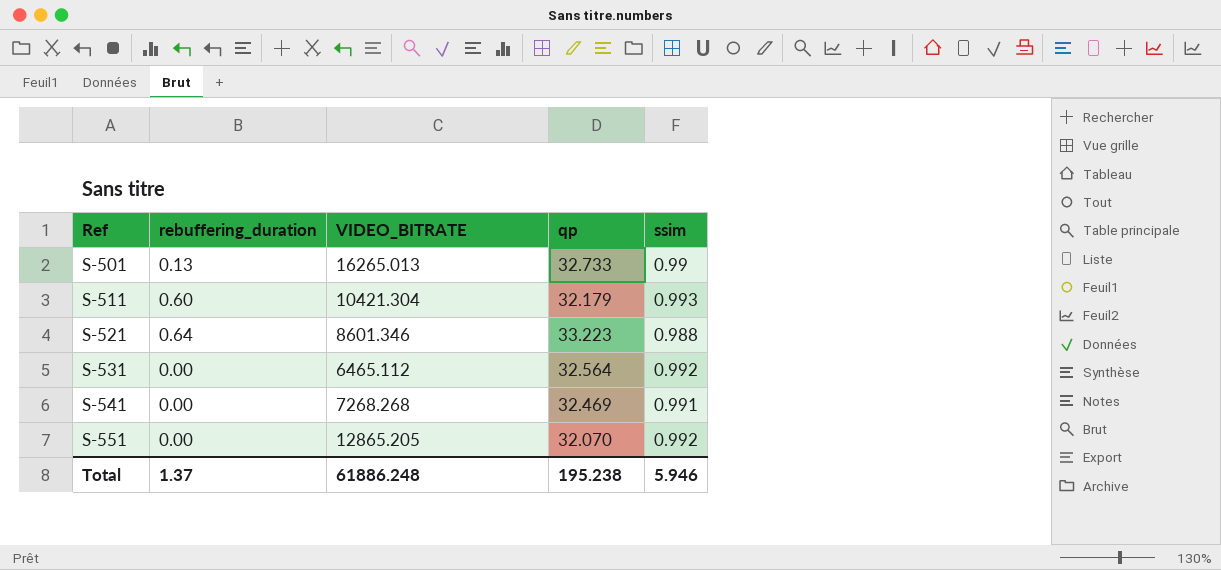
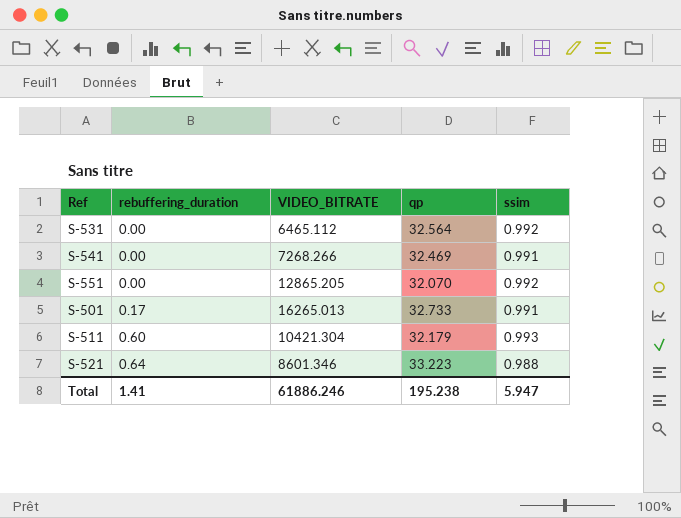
row order: Ref ascending -> rebuffering_duration ascending
S-541 | VIDEO_BITRATE: 7268.268 -> 7268.266
S-501 | rebuffering_duration: 0.13 -> 0.17
S-501 | ssim: 0.99 -> 0.991
Total | rebuffering_duration: 1.37 -> 1.41
Total | VIDEO_BITRATE: 61886.248 -> 61886.246
Total | ssim: 5.946 -> 5.947

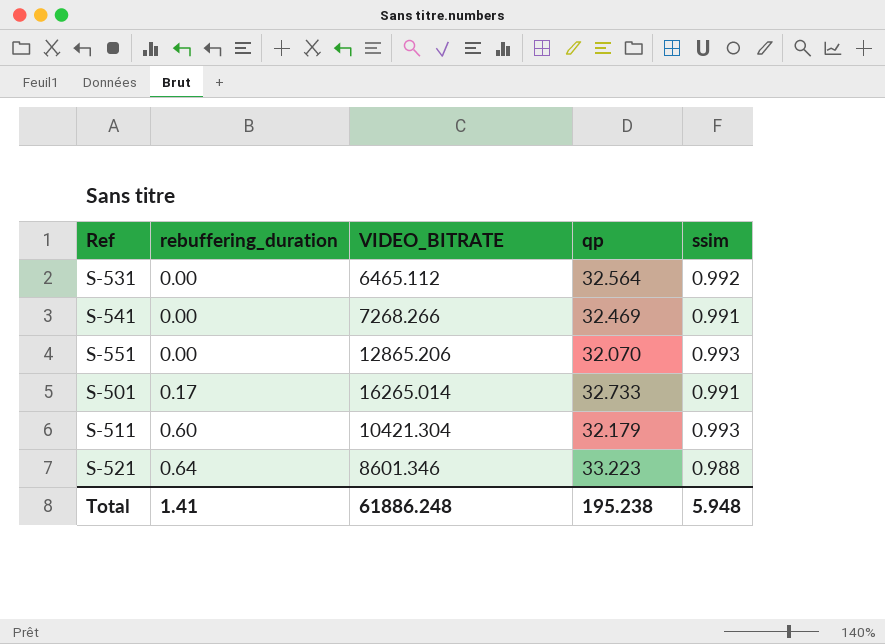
S-551 | VIDEO_BITRATE: 12865.205 -> 12865.206
S-551 | ssim: 0.992 -> 0.993
S-501 | VIDEO_BITRATE: 16265.013 -> 16265.014
Total | VIDEO_BITRATE: 61886.246 -> 61886.248
Total | ssim: 5.947 -> 5.948

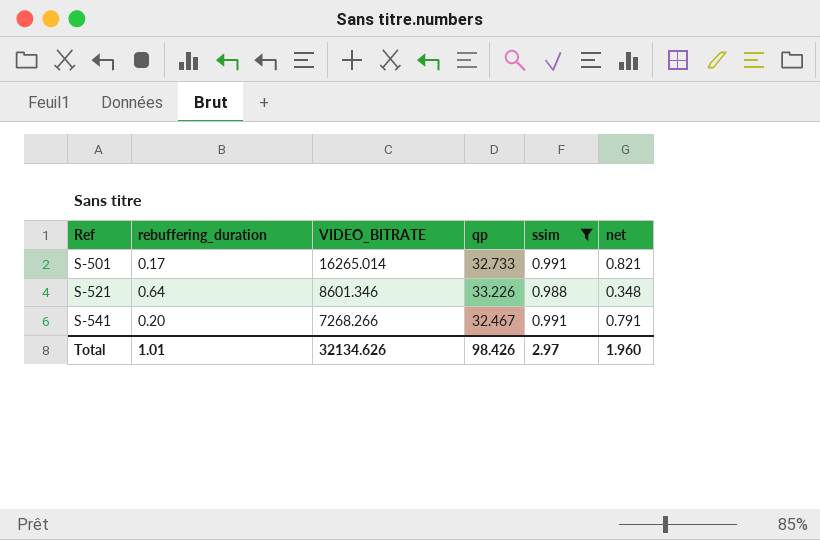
filter: none -> ssim <= 0.991
row order: rebuffering_duration ascending -> Ref ascending
column net | formula: none -> [ssim] - [rebuffering_duration]
S-521 | qp: 33.223 -> 33.226
S-541 | rebuffering_duration: 0.00 -> 0.20
S-541 | qp: 32.469 -> 32.467
Total | rebuffering_duration: 1.41 -> 1.01
Total | VIDEO_BITRATE: 61886.248 -> 32134.626
Total | qp: 195.238 -> 98.426
Total | ssim: 5.948 -> 2.97

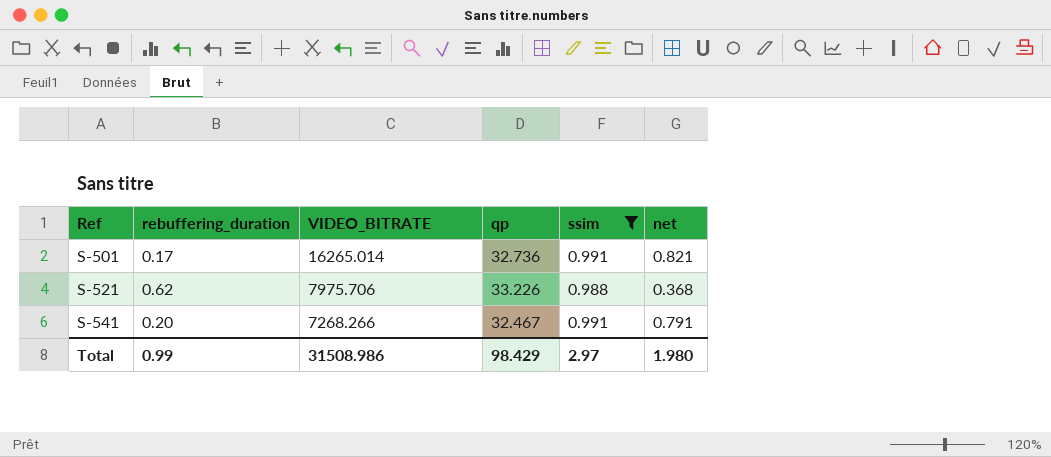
S-501 | qp: 32.733 -> 32.736
S-521 | rebuffering_duration: 0.64 -> 0.62
S-521 | VIDEO_BITRATE: 8601.346 -> 7975.706
S-521 | net: 0.348 -> 0.368
Total | rebuffering_duration: 1.01 -> 0.99
Total | VIDEO_BITRATE: 32134.626 -> 31508.986
Total | qp: 98.426 -> 98.429
Total | net: 1.960 -> 1.980

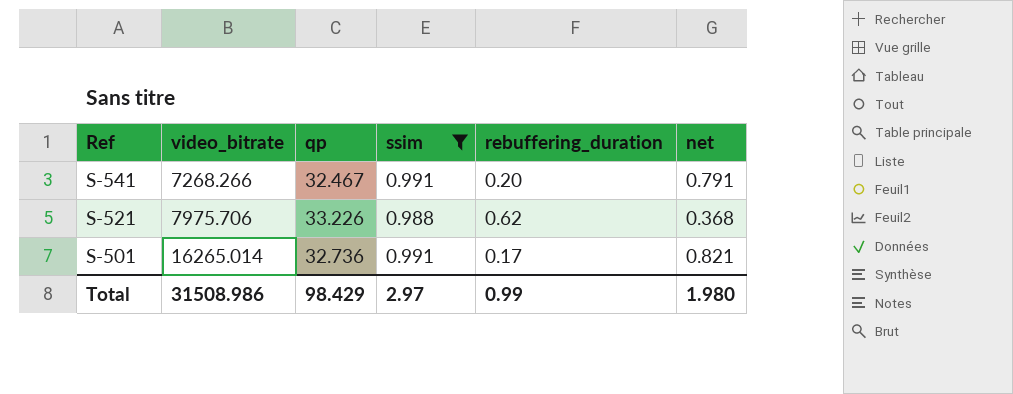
row order: Ref ascending -> Ref descending
column name: VIDEO_BITRATE -> video_bitrate
column rebuffering_duration | position: 2 -> 5

